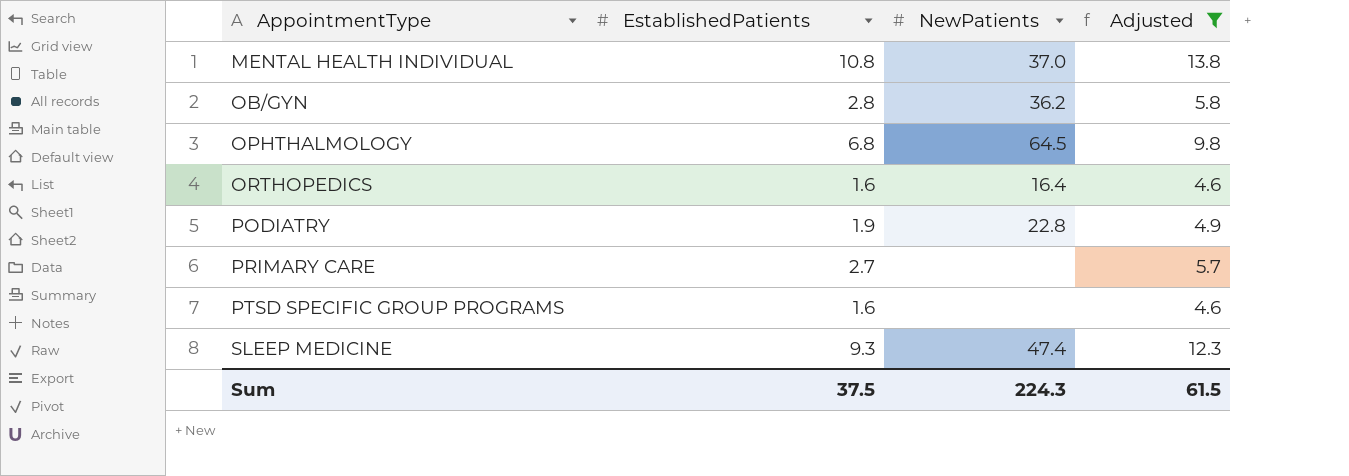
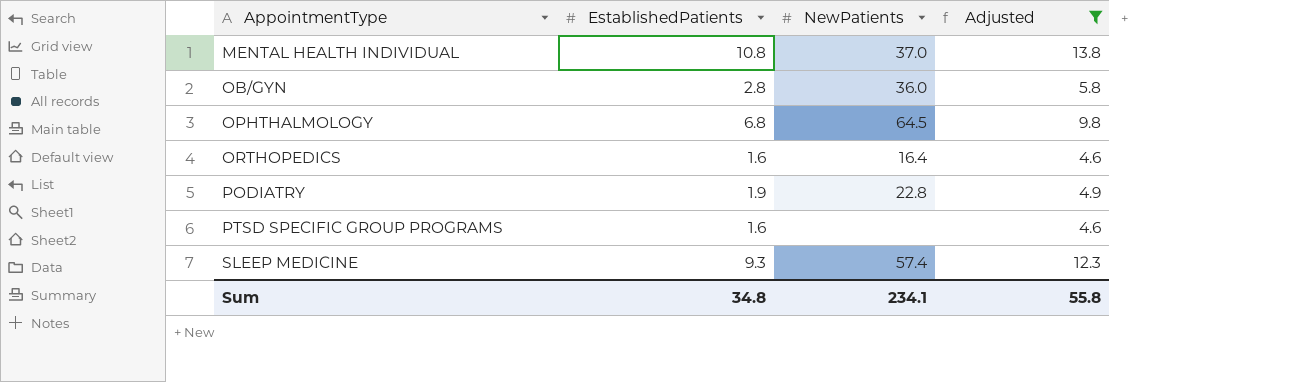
row PRIMARY CARE: 2.7 | none | 5.7 -> none
OB/GYN | NewPatients: 36.2 -> 36.0
SLEEP MEDICINE | NewPatients: 47.4 -> 57.4
Sum | EstablishedPatients: 37.5 -> 34.8
Sum | NewPatients: 224.3 -> 234.1
Sum | Adjusted: 61.5 -> 55.8

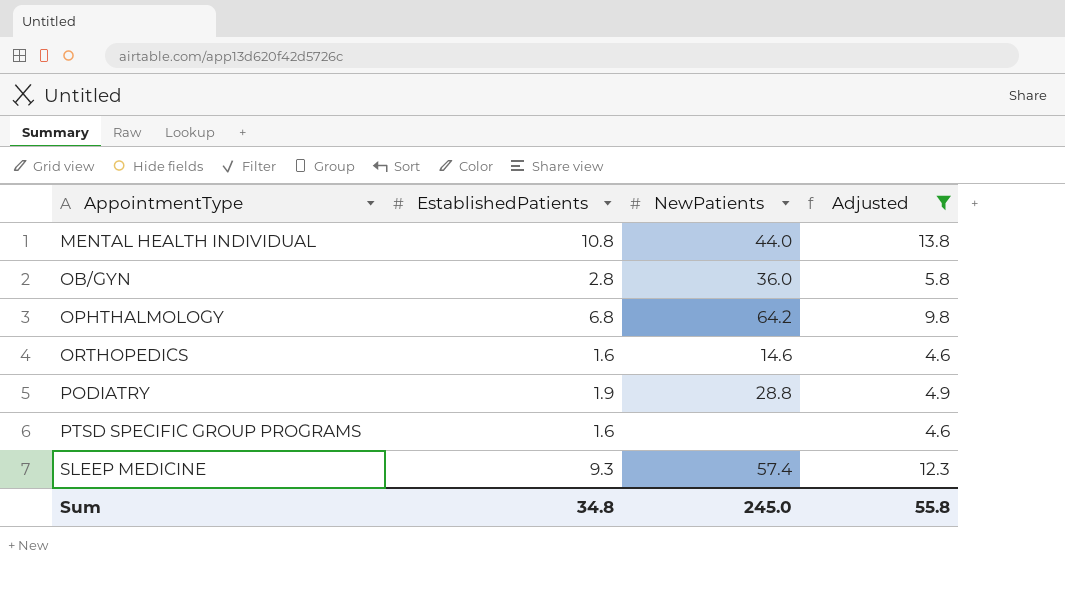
MENTAL HEALTH INDIVIDUAL | NewPatients: 37.0 -> 44.0
OPHTHALMOLOGY | NewPatients: 64.5 -> 64.2
ORTHOPEDICS | NewPatients: 16.4 -> 14.6
PODIATRY | NewPatients: 22.8 -> 28.8
Sum | NewPatients: 234.1 -> 245.0

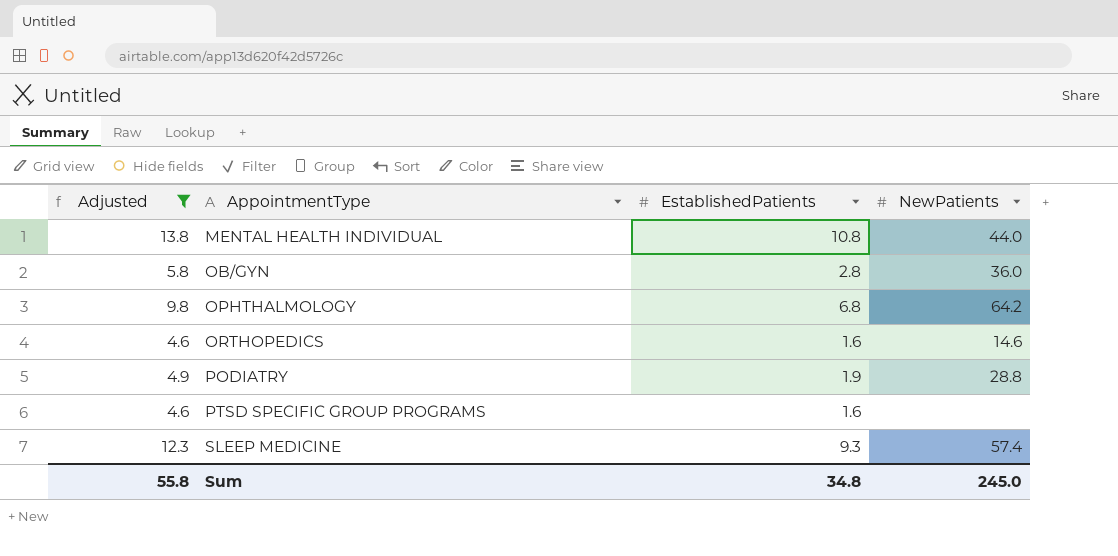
column Adjusted | position: 4 -> 1

